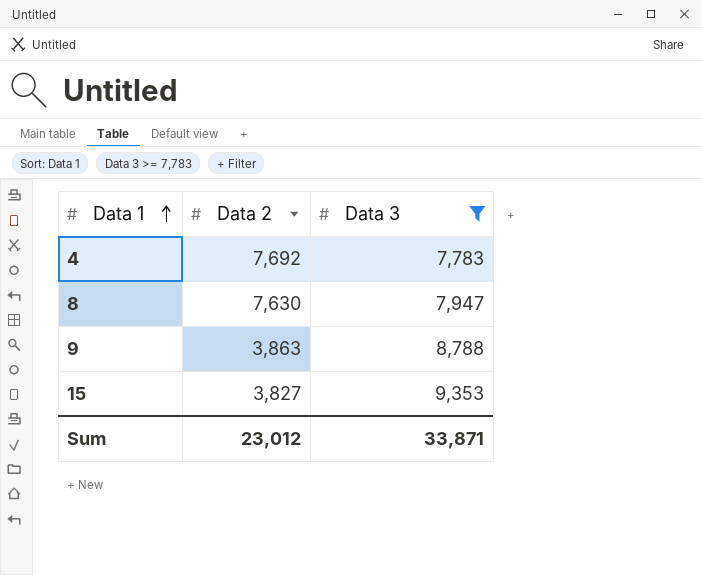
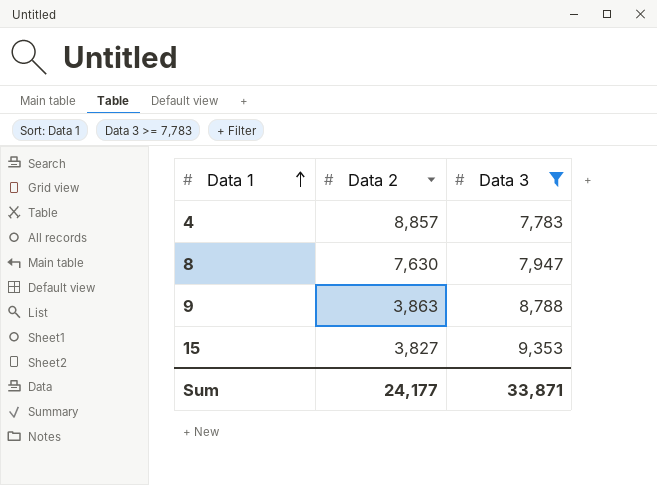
4 | Data 2: 7,692 -> 8,857
Sum | Data 2: 23,012 -> 24,177

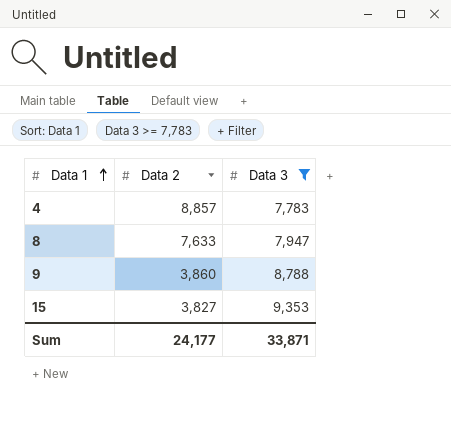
8 | Data 2: 7,630 -> 7,633
9 | Data 2: 3,863 -> 3,860

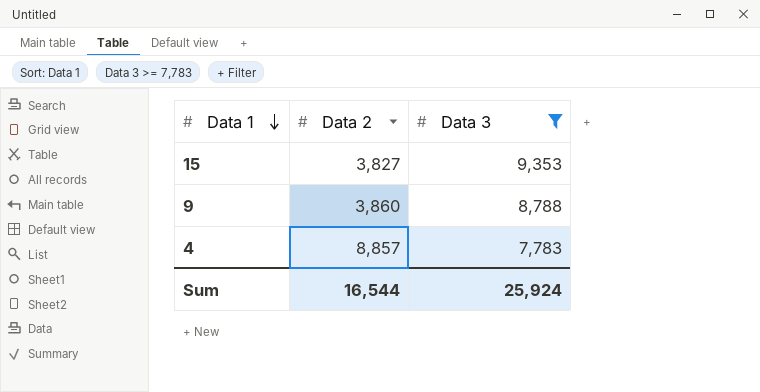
row order: Data 1 ascending -> Data 1 descending
row 8: 7,633 | 7,947 -> none
Sum | Data 2: 24,177 -> 16,544
Sum | Data 3: 33,871 -> 25,924

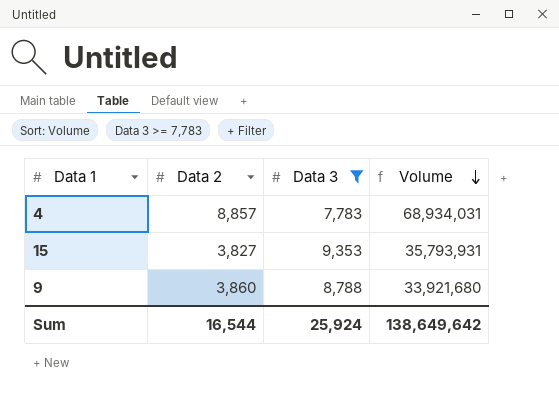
row order: Data 1 descending -> Volume descending
column Volume | formula: none -> [Data 2] * [Data 3]

